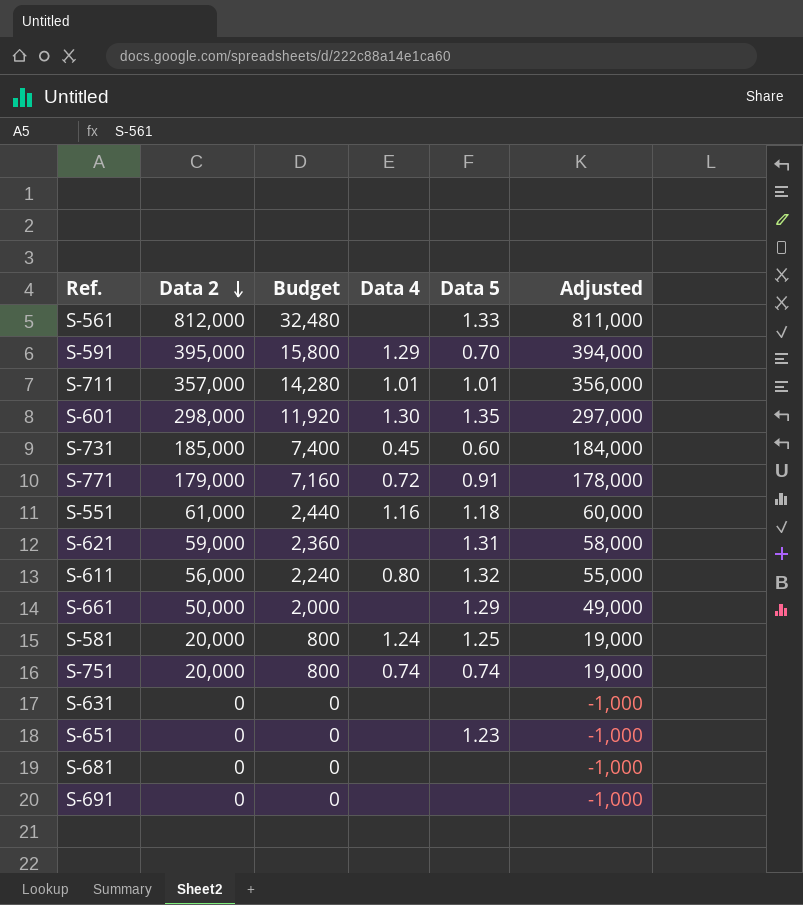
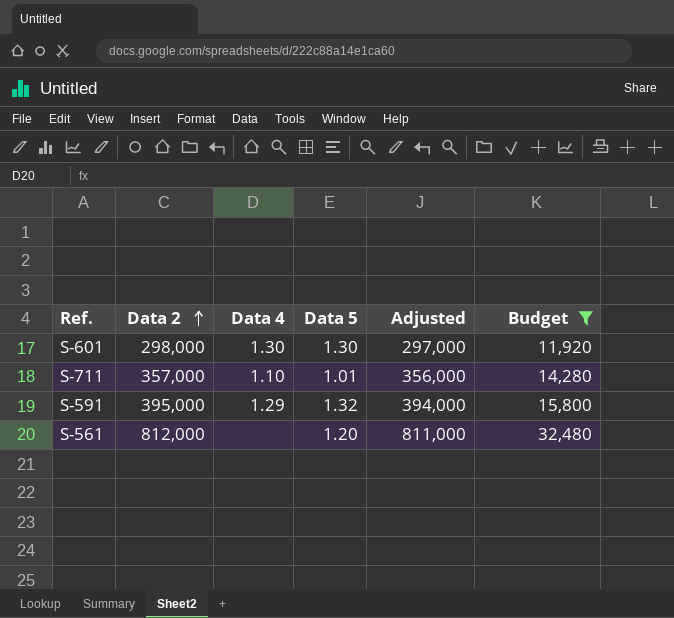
filter: none -> Budget >= 11,920
row order: Data 2 descending -> Data 2 ascending
column Budget | position: 3 -> 6
S-601 | Data 5: 1.35 -> 1.30
S-711 | Data 4: 1.01 -> 1.10
S-591 | Data 5: 0.70 -> 1.32
S-561 | Data 5: 1.33 -> 1.20

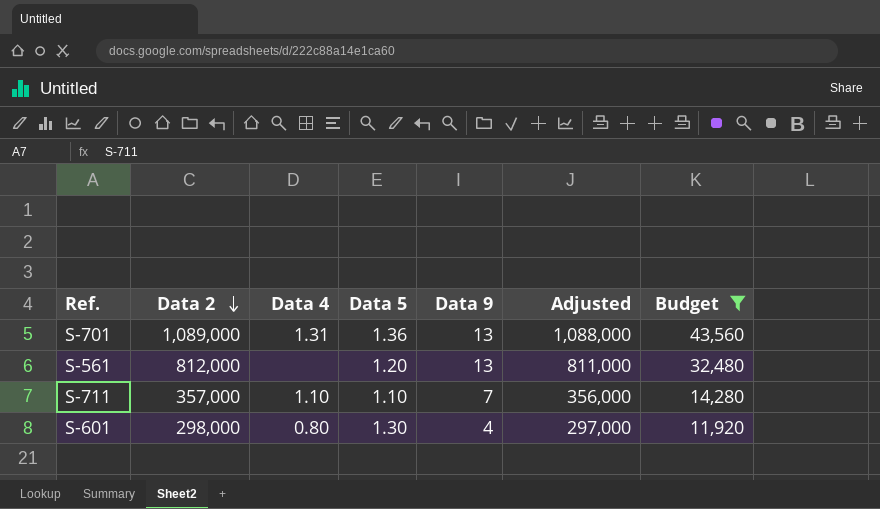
row order: Data 2 ascending -> Data 2 descending
column Data 9 | position: none -> 5
row S-591: 395,000 | 1.29 | 1.32 | 394,000 | 15,800 -> none
row S-701: none -> 1,089,000 | 1.31 | 1.36 | 13 | 1,088,000 | 43,560
S-711 | Data 5: 1.01 -> 1.10
S-601 | Data 4: 1.30 -> 0.80

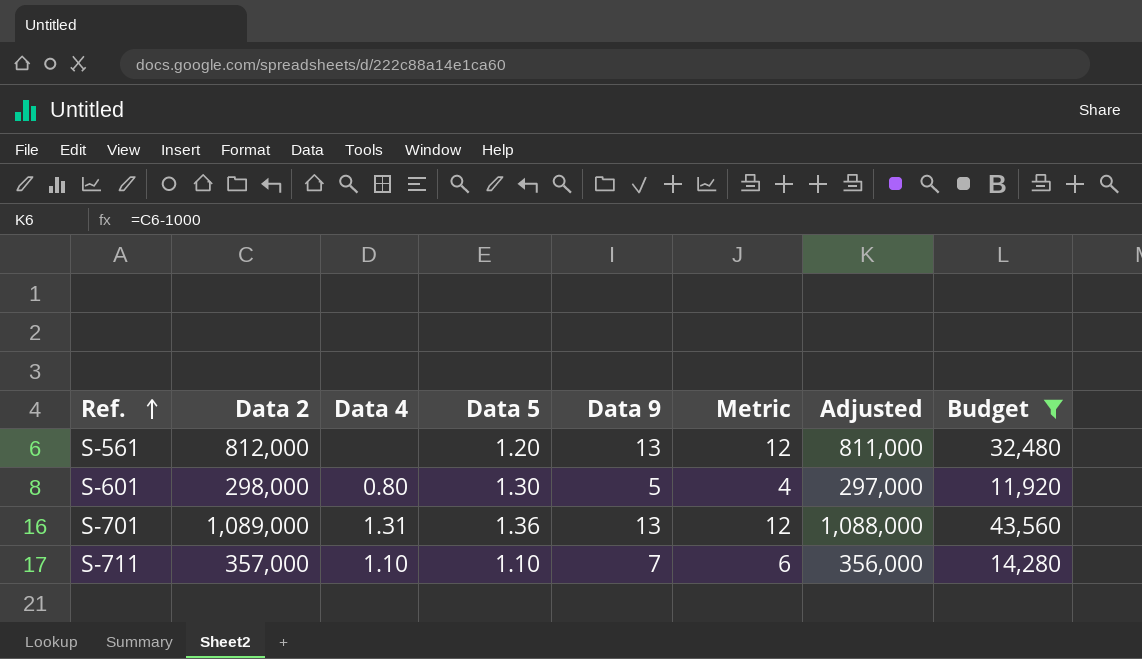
row order: Data 2 descending -> Ref. ascending
column Metric | formula: none -> [Data 9] - 1
S-601 | Data 9: 4 -> 5

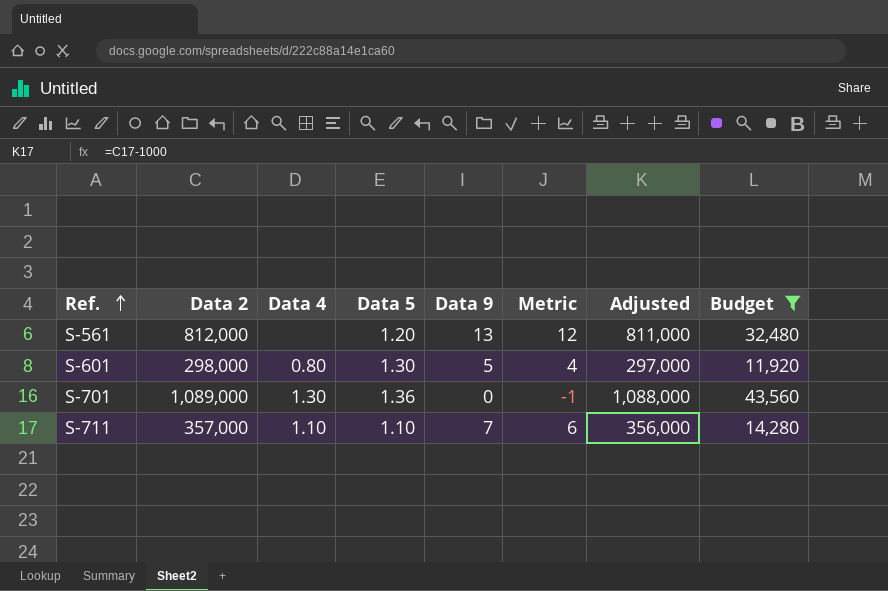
S-701 | Data 4: 1.31 -> 1.30
S-701 | Data 9: 13 -> 0
S-701 | Metric: 12 -> -1

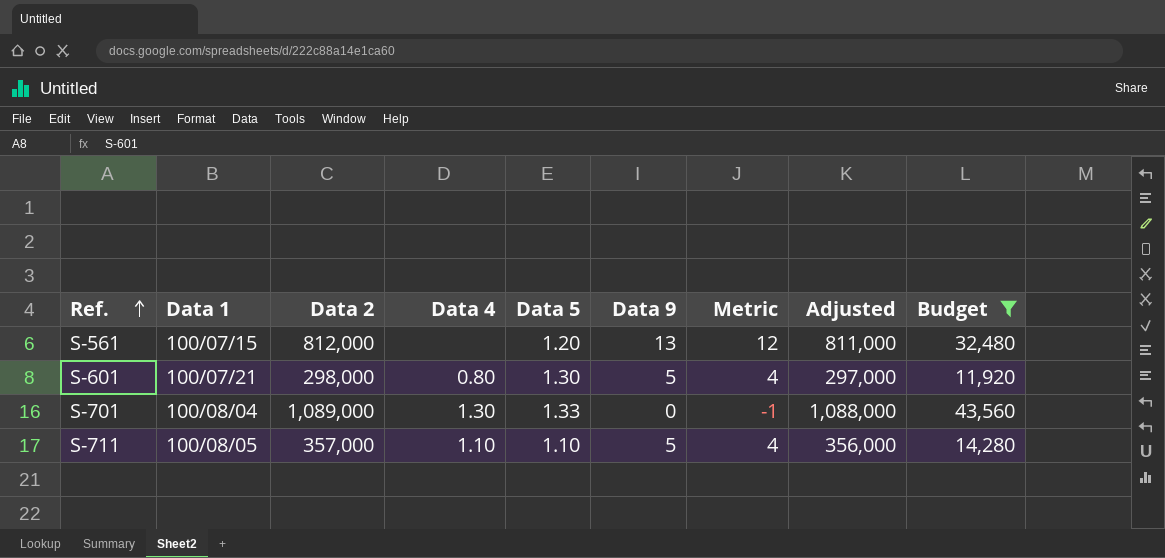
column Data 1 | position: none -> 2
S-701 | Data 5: 1.36 -> 1.33
S-711 | Data 9: 7 -> 5
S-711 | Metric: 6 -> 4

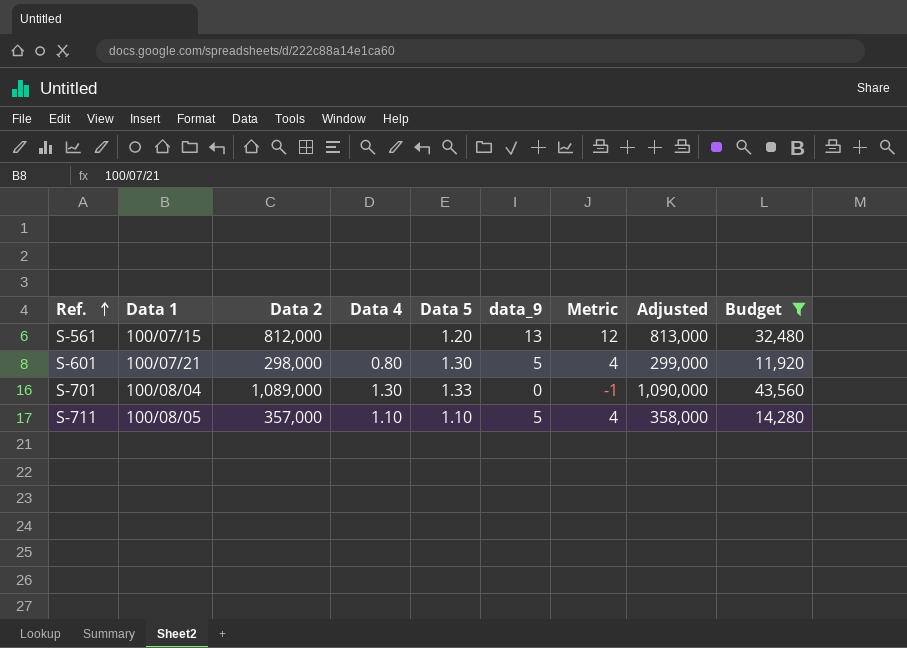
column name: Data 9 -> data_9
column Adjusted | formula: [Data 2] - 1000 -> [Data 2] + 1000

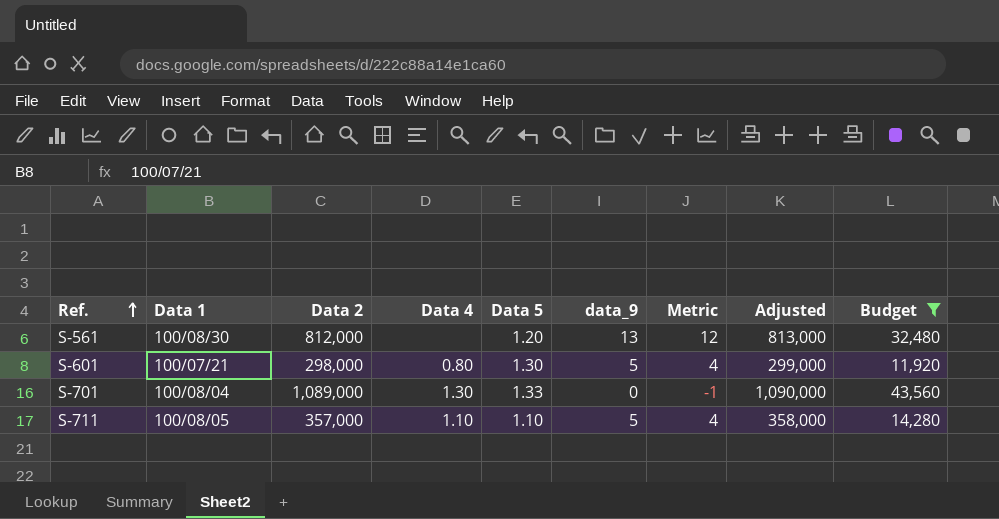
S-561 | Data 1: 100/07/15 -> 100/08/30

